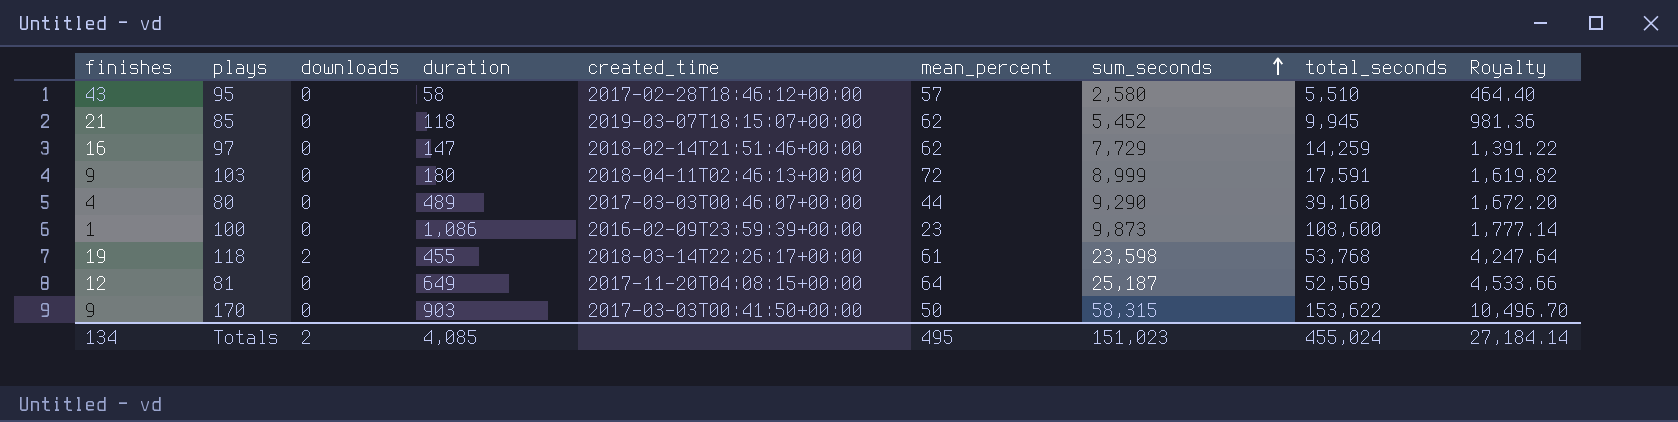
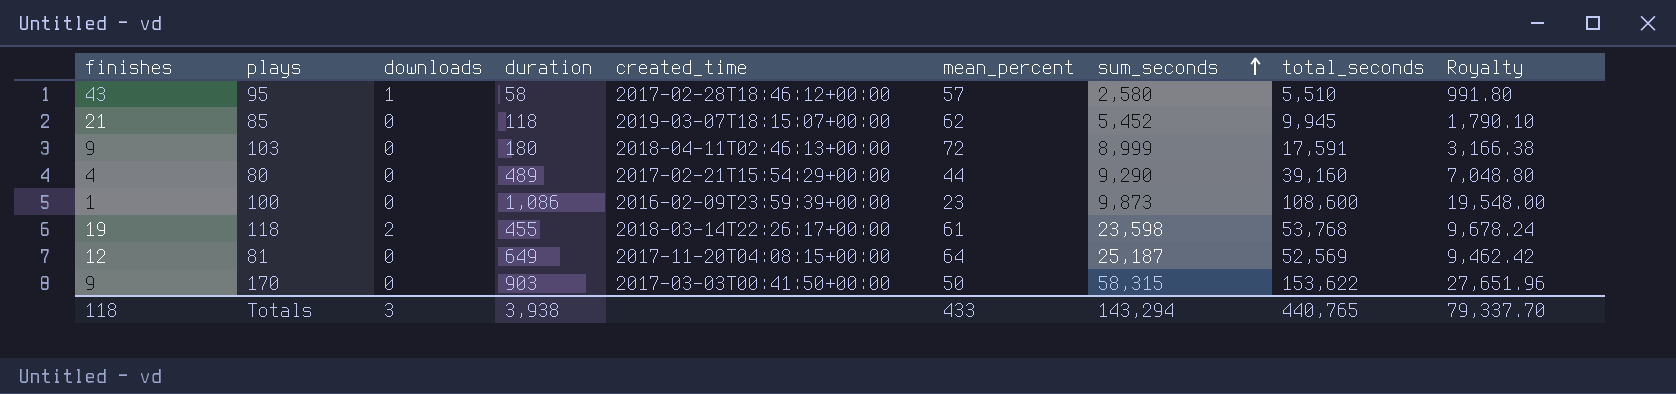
column Royalty | formula: [sum_seconds] * 0.18 -> [total_seconds] * 0.18
row 97: 16 | 0 | 147 | 2018-02-14T21:51:46+00:00 | 62 | 7,729 | 14,259 | 1,391.22 -> none
95 | downloads: 0 -> 1
80 | created_time: 2017-03-03T00:46:07+00:00 -> 2017-02-21T15:54:29+00:00
Totals | finishes: 134 -> 118
Totals | downloads: 2 -> 3
Totals | duration: 4,085 -> 3,938
Totals | mean_percent: 495 -> 433
Totals | sum_seconds: 151,023 -> 143,294
Totals | total_seconds: 455,024 -> 440,765
Totals | Royalty: 27,184.14 -> 79,337.70

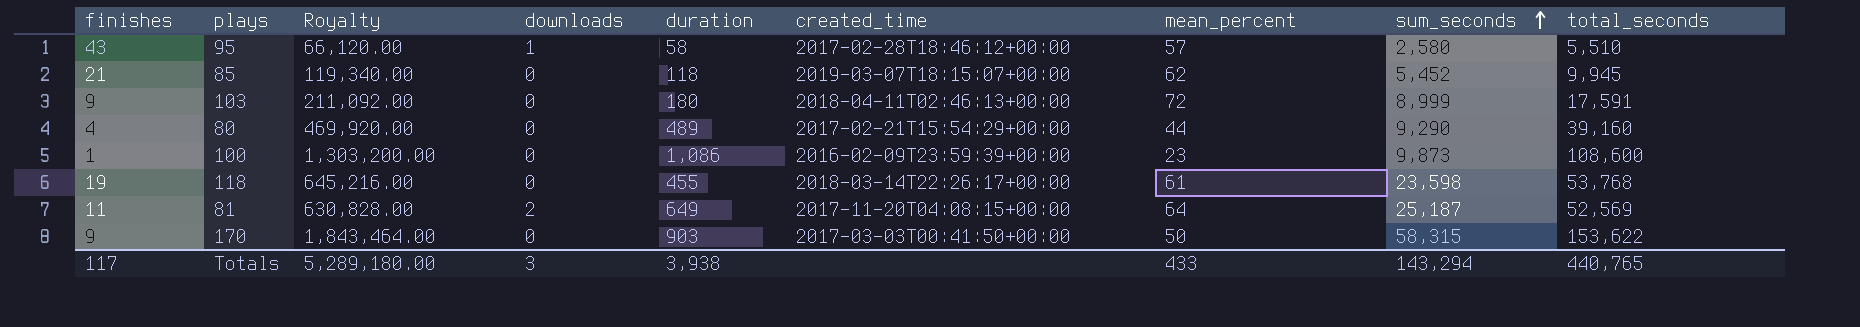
column Royalty | formula: [total_seconds] * 0.18 -> [total_seconds] * 12
column Royalty | position: 9 -> 3
118 | downloads: 2 -> 0
81 | finishes: 12 -> 11
81 | downloads: 0 -> 2
Totals | finishes: 118 -> 117
Totals | Royalty: 79,337.70 -> 5,289,180.00

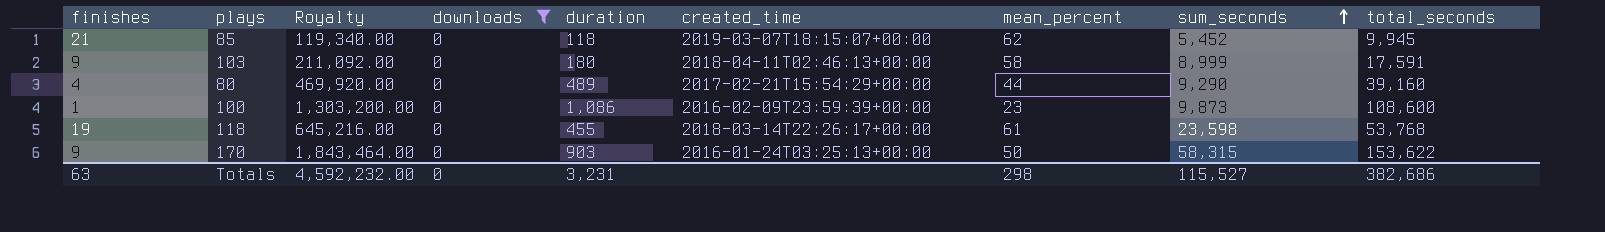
filter: none -> downloads = 0
103 | mean_percent: 72 -> 58
170 | created_time: 2017-03-03T00:41:50+00:00 -> 2016-01-24T03:25:13+00:00
Totals | finishes: 117 -> 63
Totals | Royalty: 5,289,180.00 -> 4,592,232.00
Totals | downloads: 3 -> 0
Totals | duration: 3,938 -> 3,231
Totals | mean_percent: 433 -> 298
Totals | sum_seconds: 143,294 -> 115,527
Totals | total_seconds: 440,765 -> 382,686

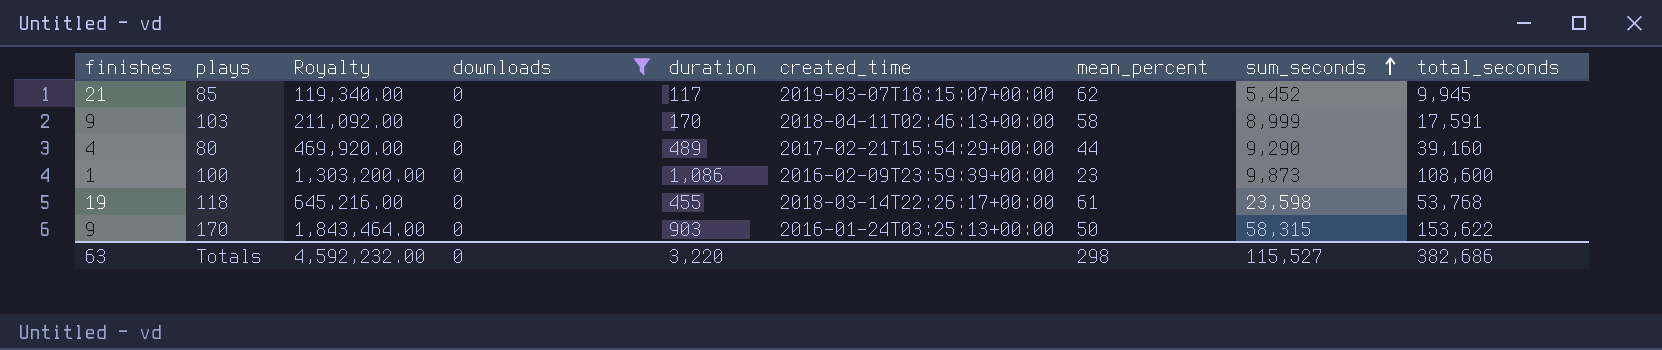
85 | duration: 118 -> 117
103 | duration: 180 -> 170
Totals | duration: 3,231 -> 3,220

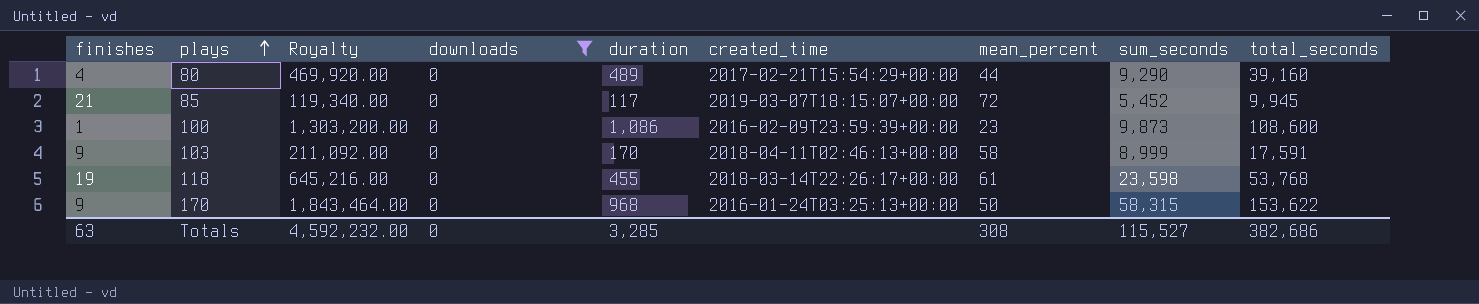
row order: sum_seconds ascending -> plays ascending
85 | mean_percent: 62 -> 72
170 | duration: 903 -> 968
Totals | duration: 3,220 -> 3,285
Totals | mean_percent: 298 -> 308

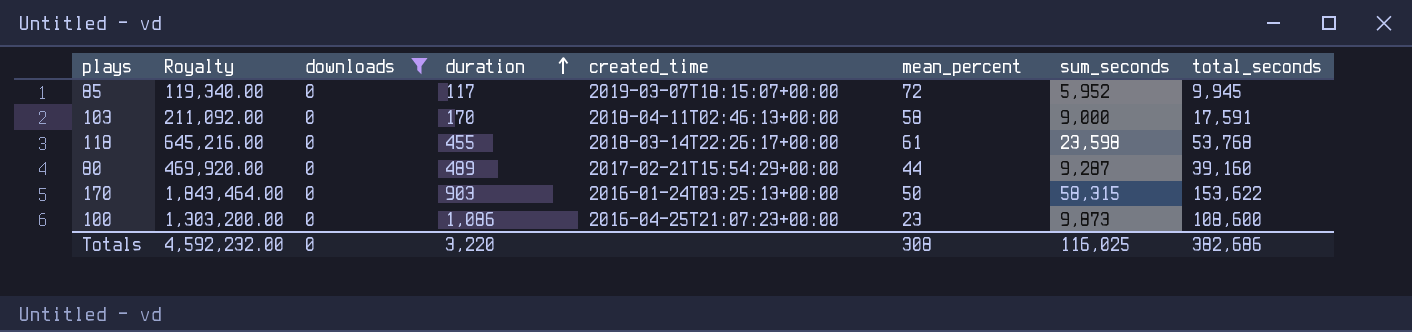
row order: plays ascending -> duration ascending
column finishes | position: 1 -> none
85 | sum_seconds: 5,452 -> 5,952
103 | sum_seconds: 8,999 -> 9,000
80 | sum_seconds: 9,290 -> 9,287
170 | duration: 968 -> 903
100 | created_time: 2016-02-09T23:59:39+00:00 -> 2016-04-25T21:07:23+00:00
Totals | duration: 3,285 -> 3,220
Totals | sum_seconds: 115,527 -> 116,025

